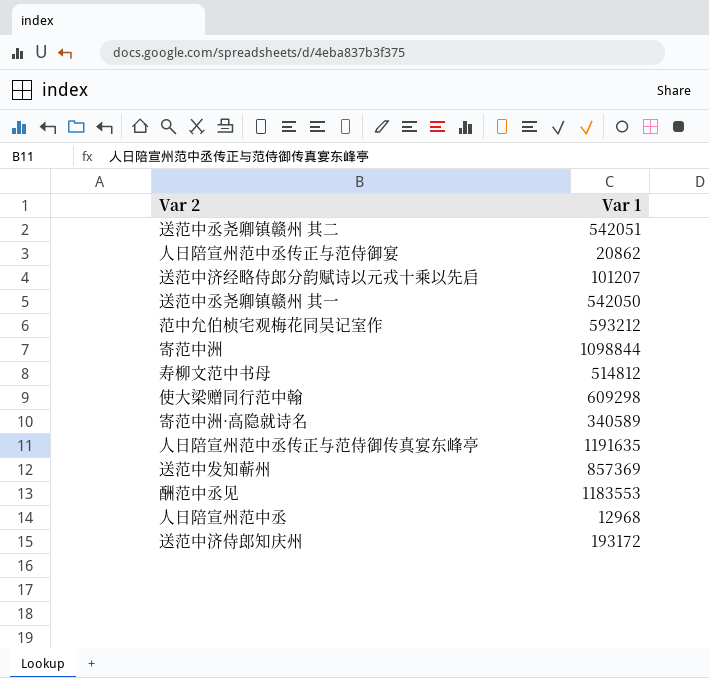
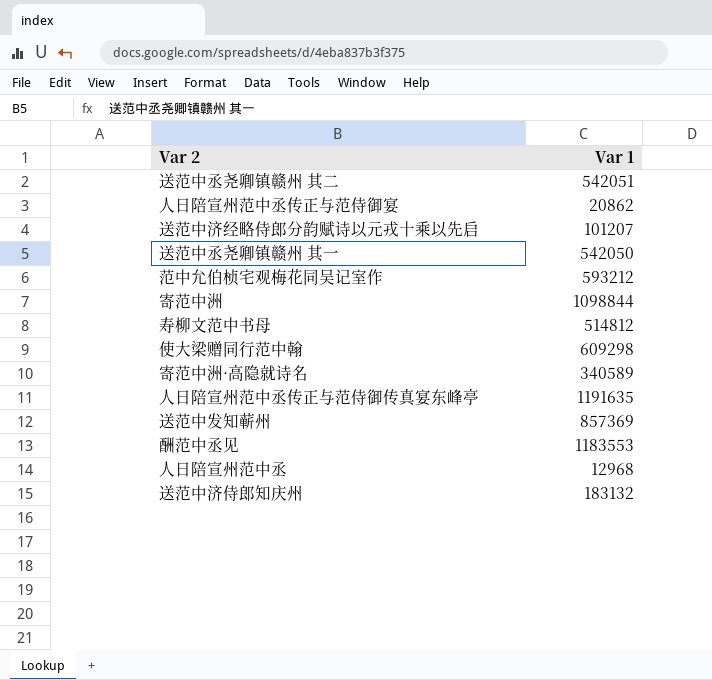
送范中济侍郎知庆州 | Var 1: 193172 -> 183132

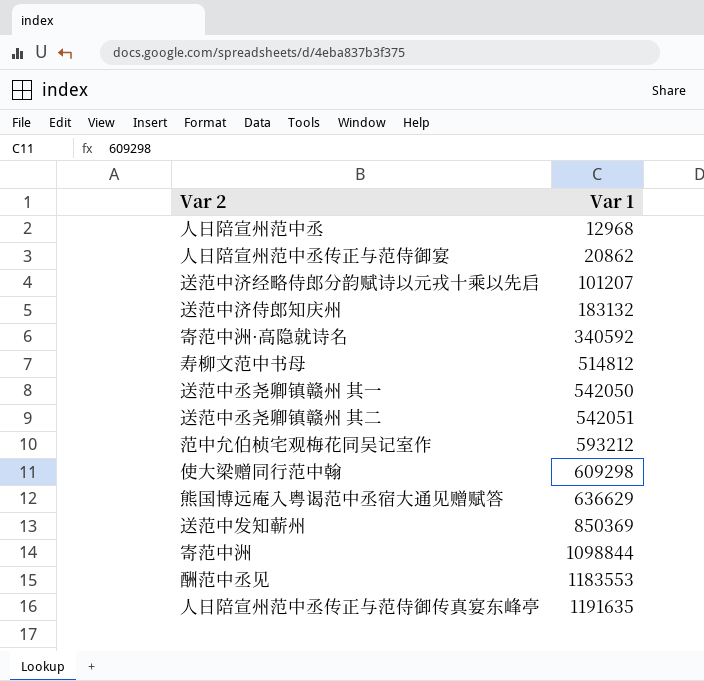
row order: none -> Var 1 ascending
寄范中洲·高隐就诗名 | Var 1: 340589 -> 340592
row 熊国博远庵入粤谒范中丞宿大通见赠赋答: none -> 636629
送范中发知蕲州 | Var 1: 857369 -> 850369

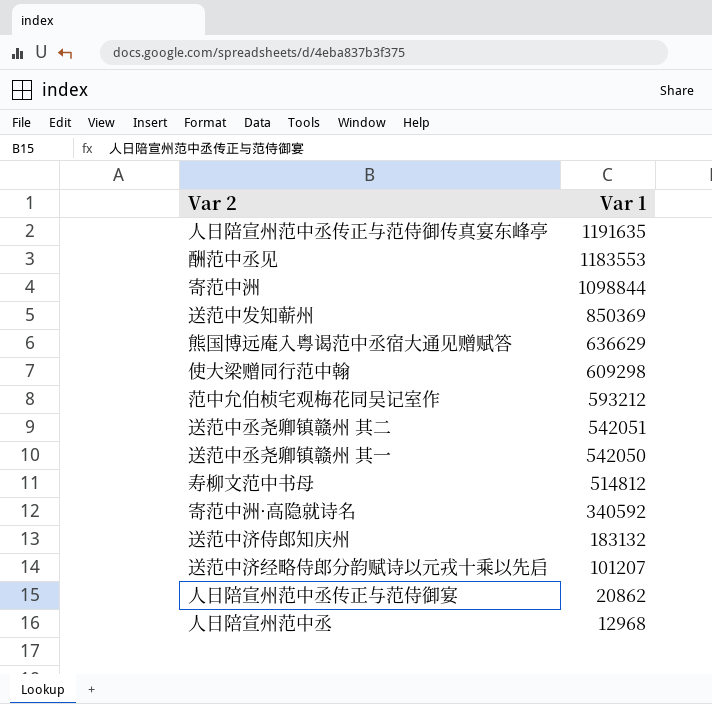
row order: Var 1 ascending -> Var 1 descending

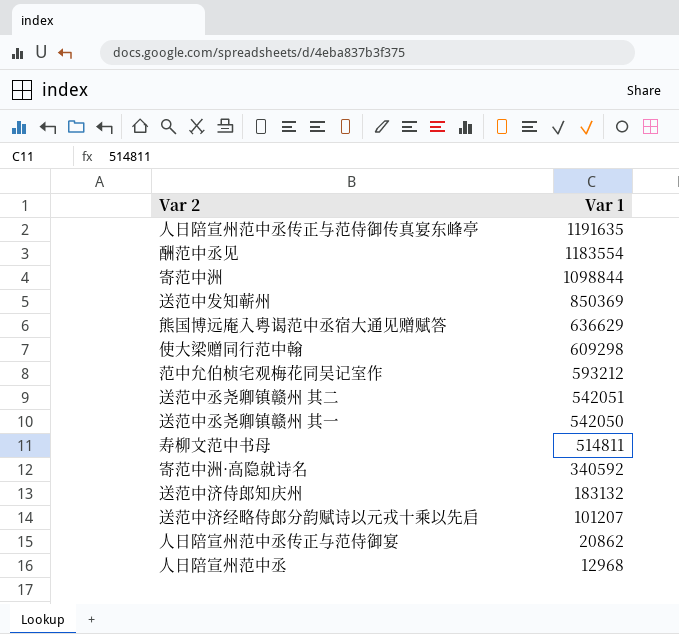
酬范中丞见 | Var 1: 1183553 -> 1183554
寿柳文范中书母 | Var 1: 514812 -> 514811

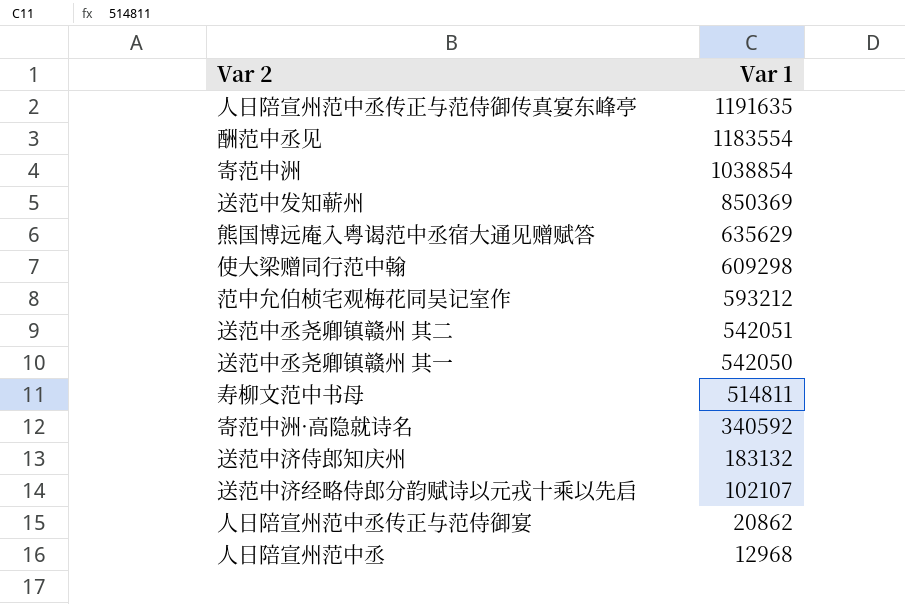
寄范中洲 | Var 1: 1098844 -> 1038854
熊国博远庵入粤谒范中丞宿大通见赠赋答 | Var 1: 636629 -> 635629
送范中济经略侍郎分韵赋诗以元戎十乘以先启 | Var 1: 101207 -> 102107

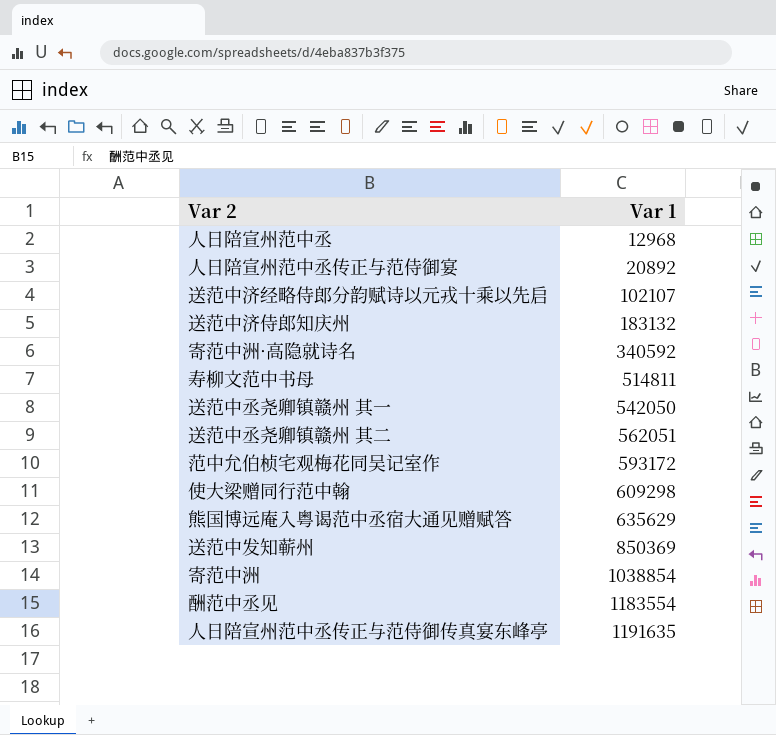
row order: Var 1 descending -> Var 1 ascending
人日陪宣州范中丞传正与范侍御宴 | Var 1: 20862 -> 20892
送范中丞尧卿镇赣州 其二 | Var 1: 542051 -> 562051
范中允伯桢宅观梅花同吴记室作 | Var 1: 593212 -> 593172

